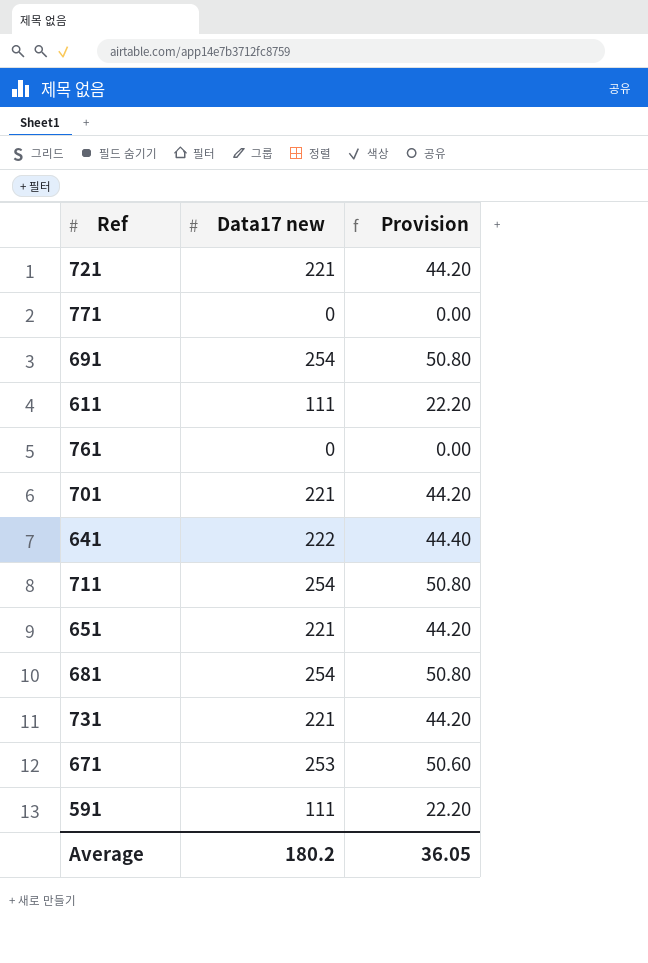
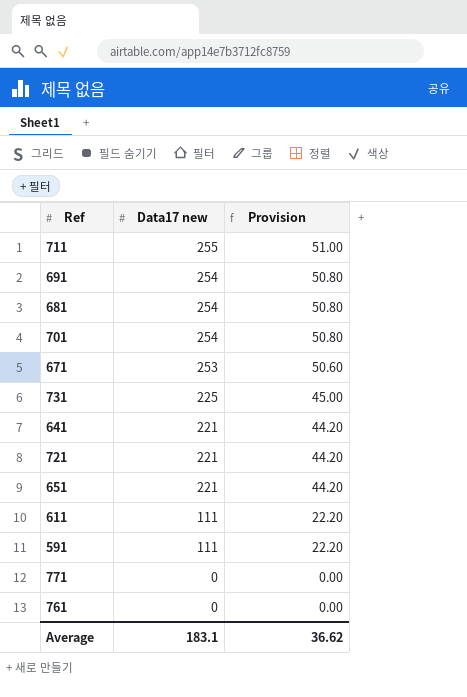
row order: none -> Data17 new descending
711 | Data17 new: 254 -> 255
711 | Provision: 50.80 -> 51.00
701 | Data17 new: 221 -> 254
701 | Provision: 44.20 -> 50.80
731 | Data17 new: 221 -> 225
731 | Provision: 44.20 -> 45.00
641 | Data17 new: 222 -> 221
641 | Provision: 44.40 -> 44.20
Average | Data17 new: 180.2 -> 183.1
Average | Provision: 36.05 -> 36.62

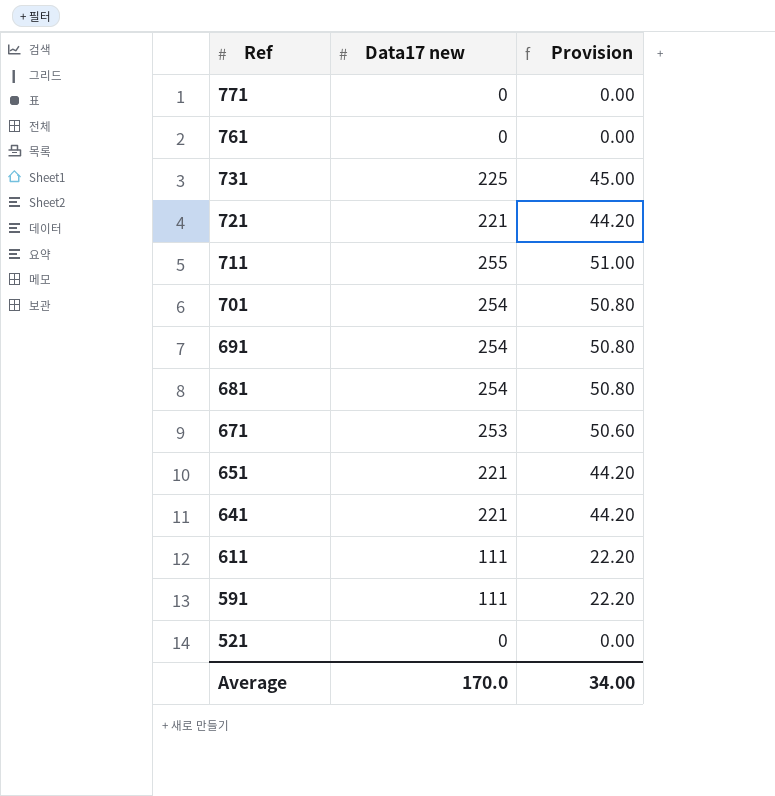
row order: Data17 new descending -> Ref descending
row 521: none -> 0 | 0.00
Average | Data17 new: 183.1 -> 170.0
Average | Provision: 36.62 -> 34.00

